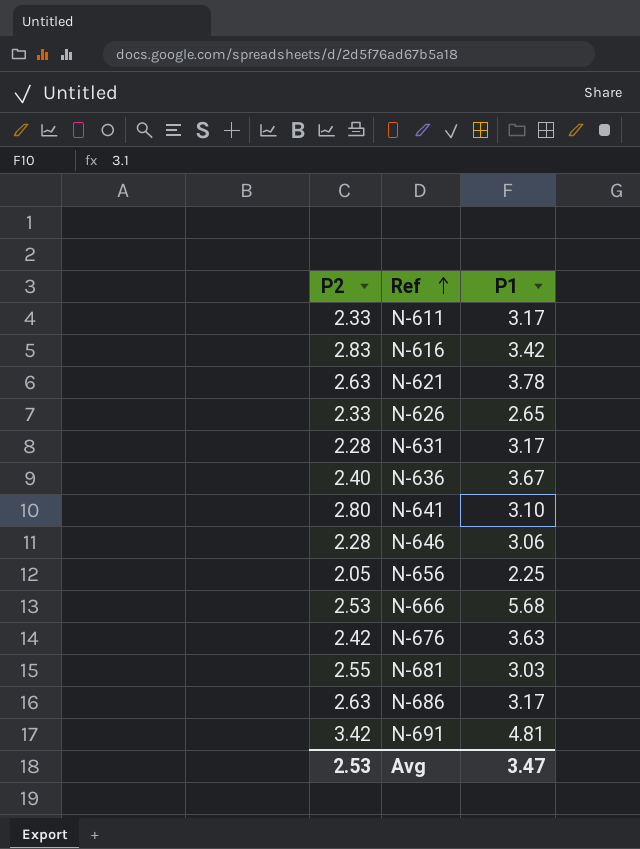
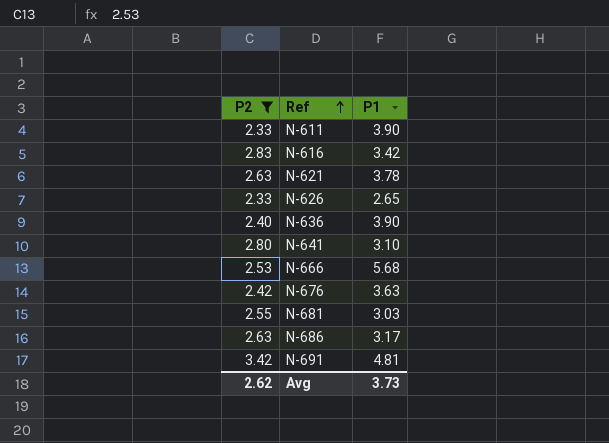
filter: none -> P2 >= 2.33
N-611 | P1: 3.17 -> 3.90
N-636 | P1: 3.67 -> 3.90
Avg | P2: 2.53 -> 2.62
Avg | P1: 3.47 -> 3.73

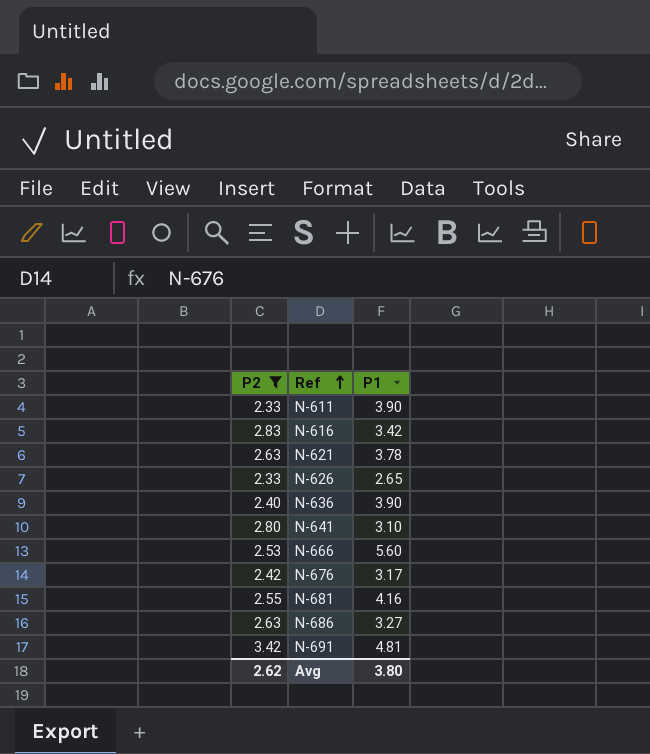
N-666 | P1: 5.68 -> 5.60
N-676 | P1: 3.63 -> 3.17
N-681 | P1: 3.03 -> 4.16
N-686 | P1: 3.17 -> 3.27
Avg | P1: 3.73 -> 3.80

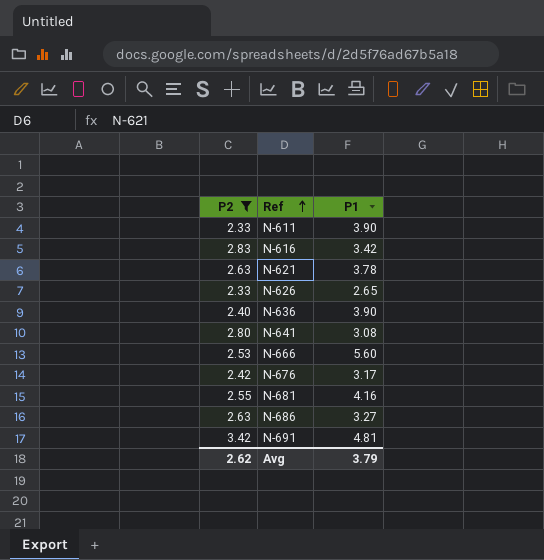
N-641 | P1: 3.10 -> 3.08
Avg | P1: 3.80 -> 3.79

